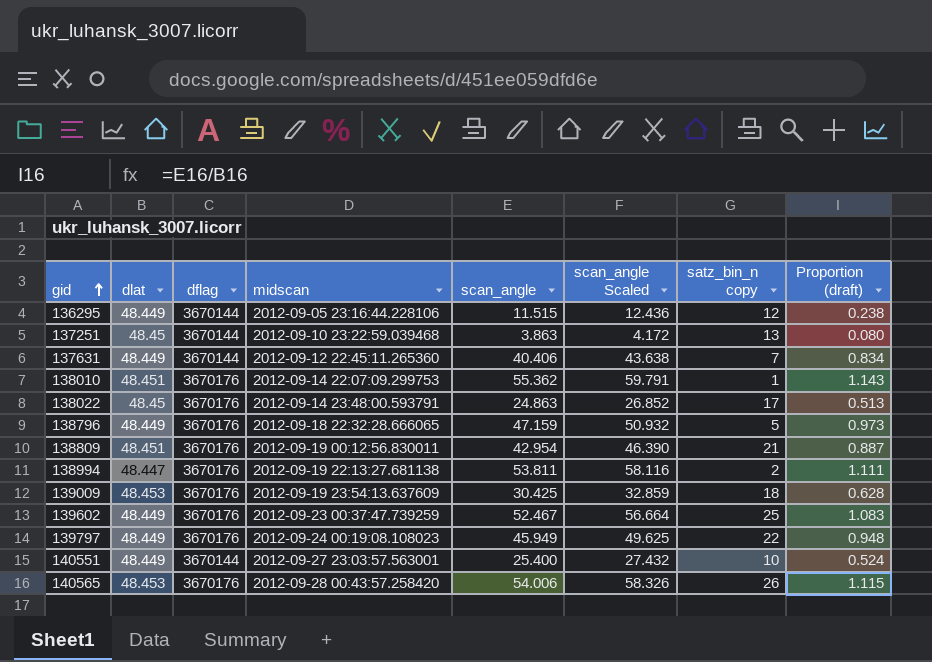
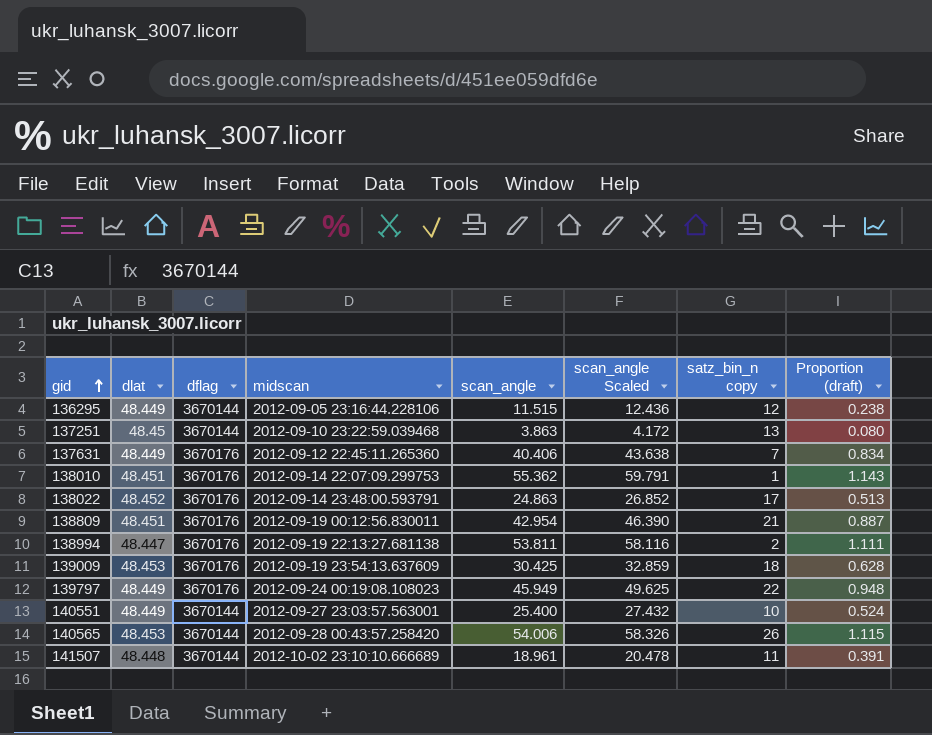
row 138796: 48.449 | 3670176 | 2012-09-18 22:32:28.666065 | 47.159 | 50.932 | 5 | 0.973 -> none
row 139602: 48.449 | 3670176 | 2012-09-23 00:37:47.739259 | 52.467 | 56.664 | 25 | 1.083 -> none
137631 | dflag: 3670144 -> 3670176
138022 | dlat: 48.45 -> 48.452
140565 | dflag: 3670176 -> 3670144
row 141507: none -> 48.448 | 3670144 | 2012-10-02 23:10:10.666689 | 18.961 | 20.478 | 11 | 0.391

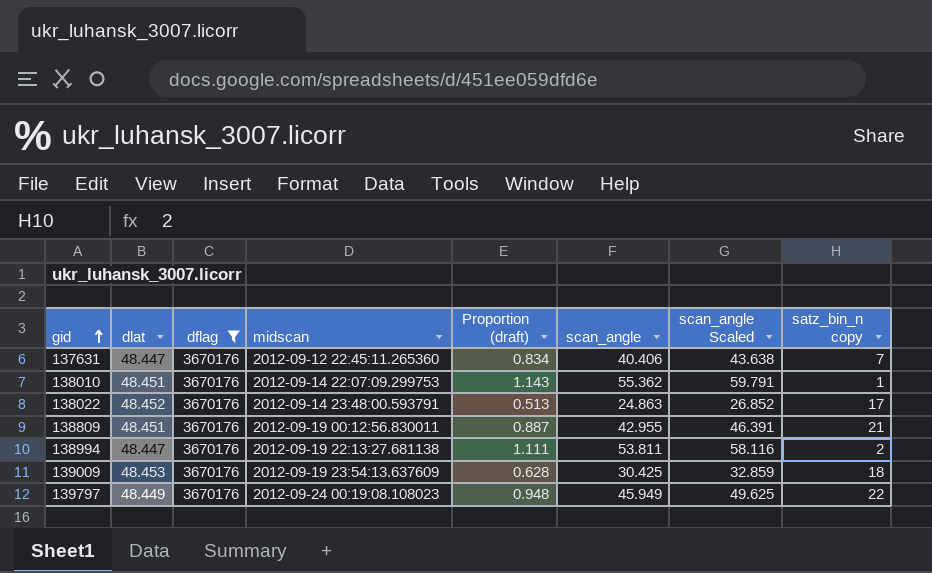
filter: none -> dflag = 3670176
column Proportion (draft) | position: 8 -> 5
137631 | dlat: 48.449 -> 48.447
138809 | scan_angle: 42.954 -> 42.955
138809 | scan_angle Scaled: 46.390 -> 46.391

